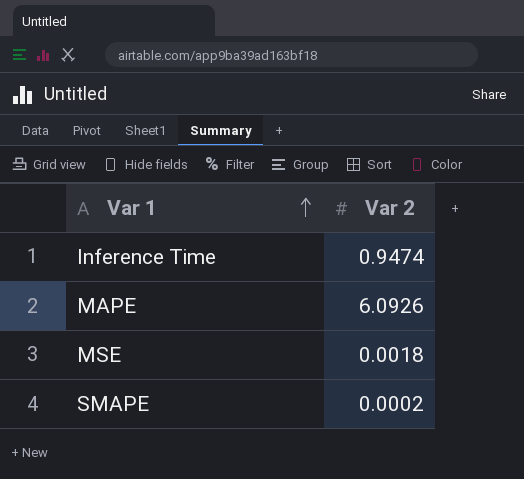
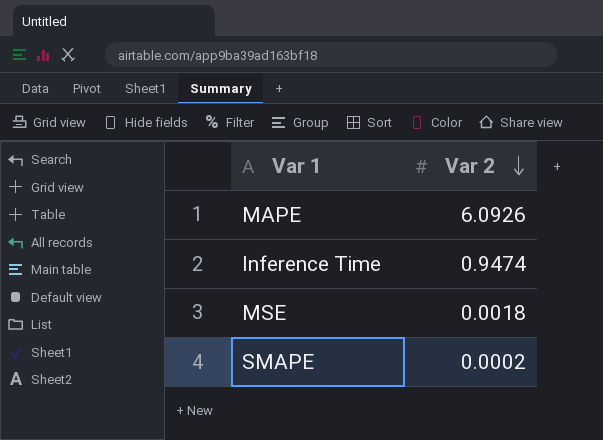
row order: Var 1 ascending -> Var 2 descending

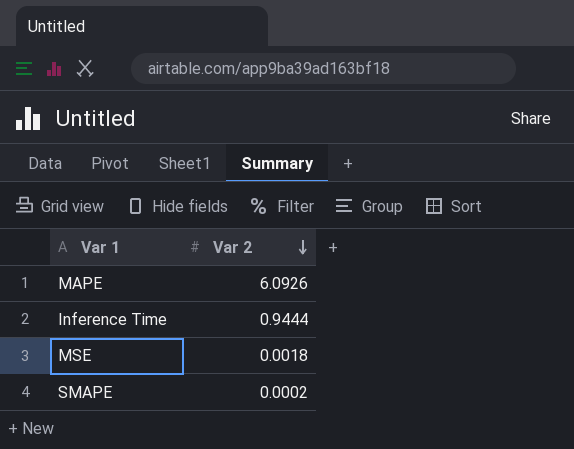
Inference Time | Var 2: 0.9474 -> 0.9444

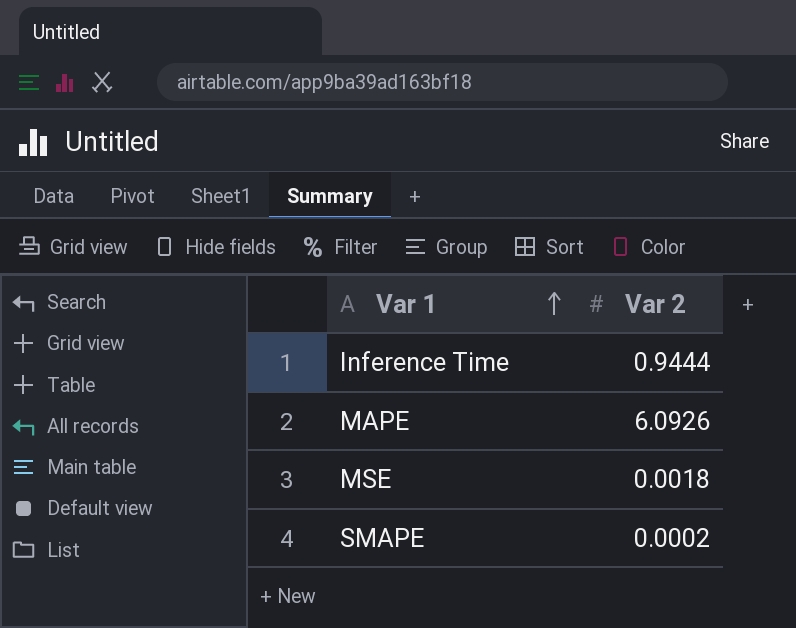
row order: Var 2 descending -> Var 1 ascending

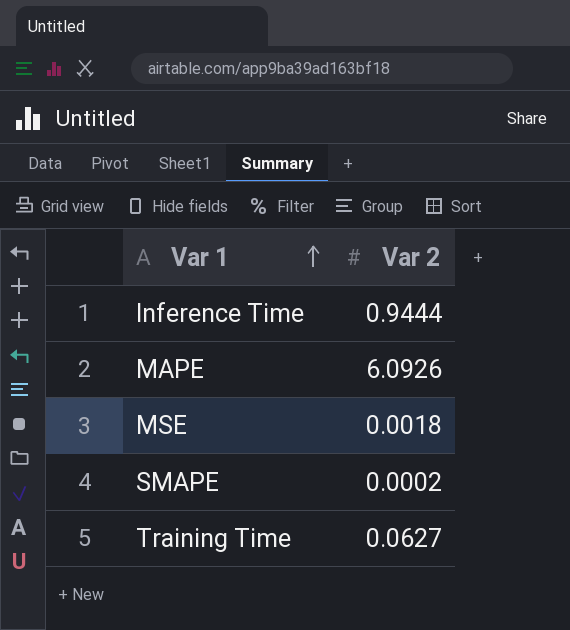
row Training Time: none -> 0.0627

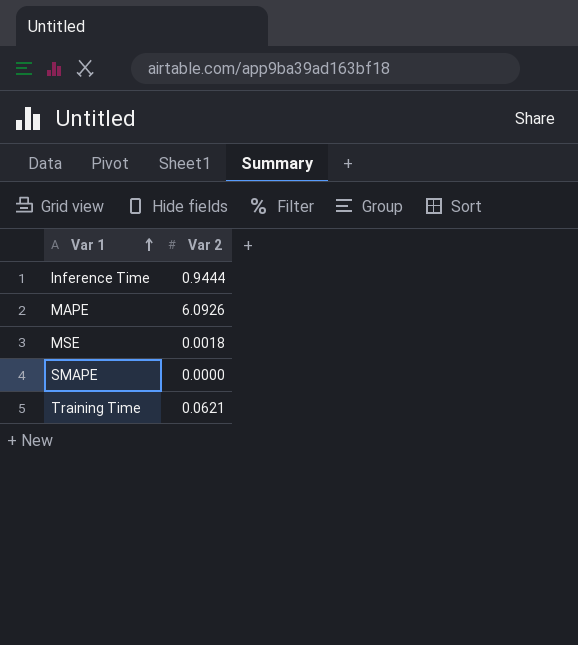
SMAPE | Var 2: 0.0002 -> 0.0000
Training Time | Var 2: 0.0627 -> 0.0621

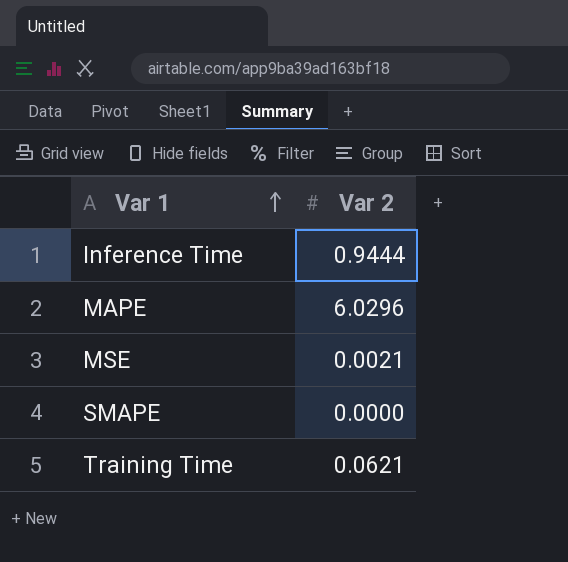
MAPE | Var 2: 6.0926 -> 6.0296
MSE | Var 2: 0.0018 -> 0.0021

